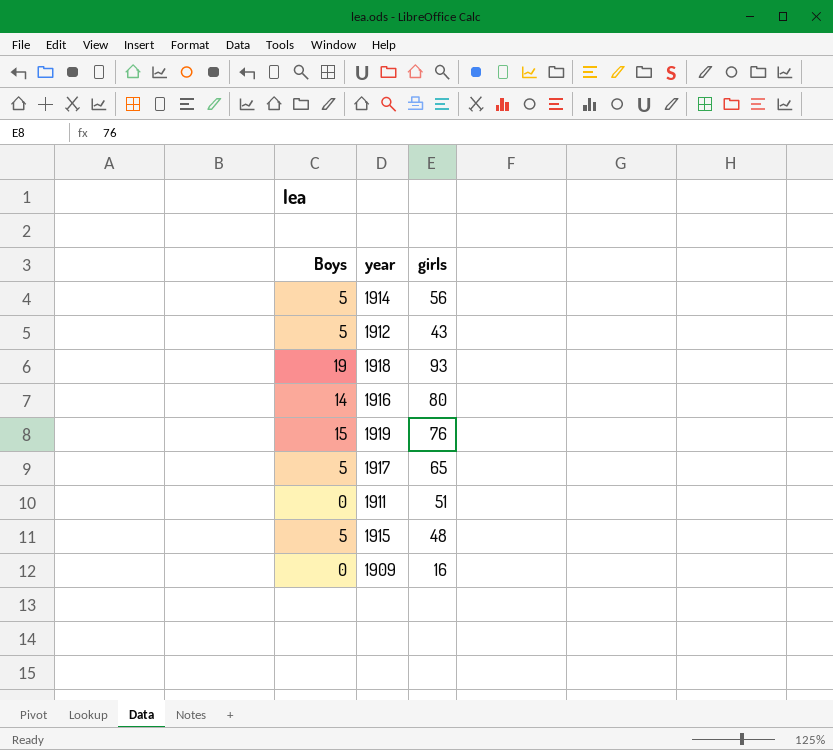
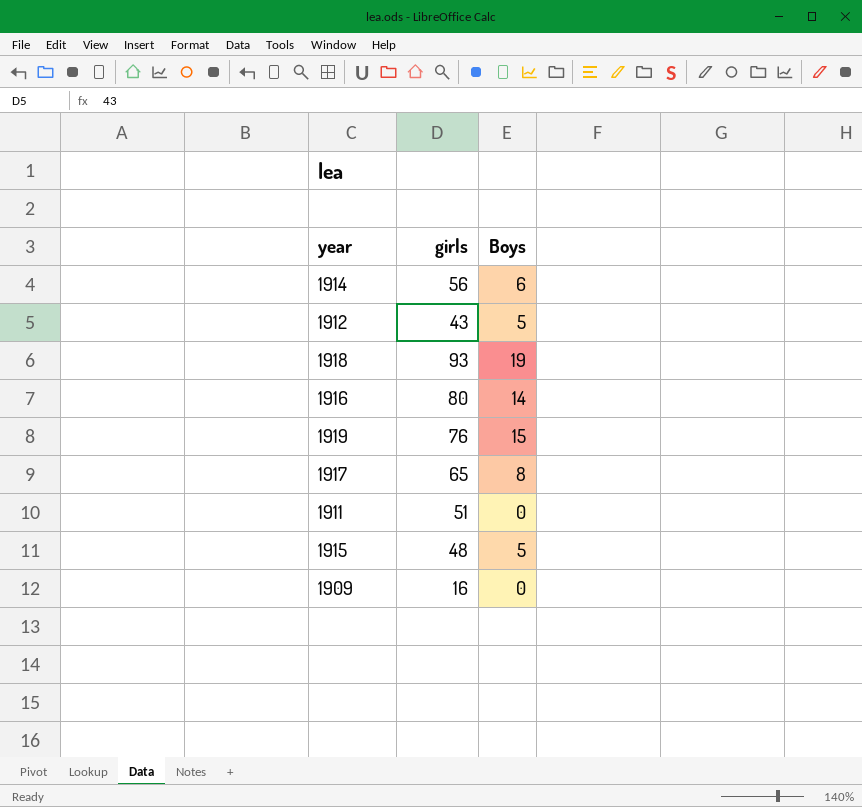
column Boys | position: 1 -> 3
1914 | Boys: 5 -> 6
1917 | Boys: 5 -> 8

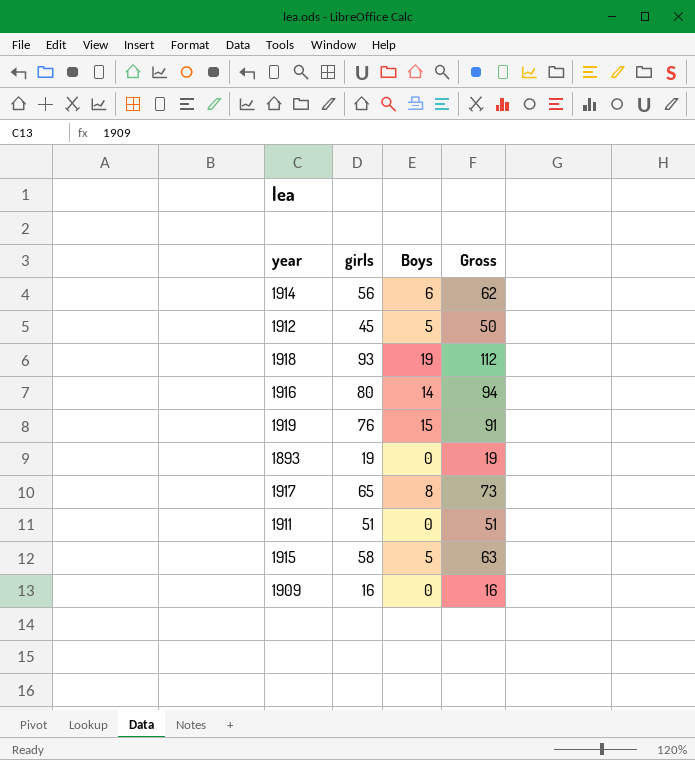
column Gross | formula: none -> [girls] + [Boys]
1912 | girls: 43 -> 45
row 1893: none -> 19 | 0 | 19
1915 | girls: 48 -> 58

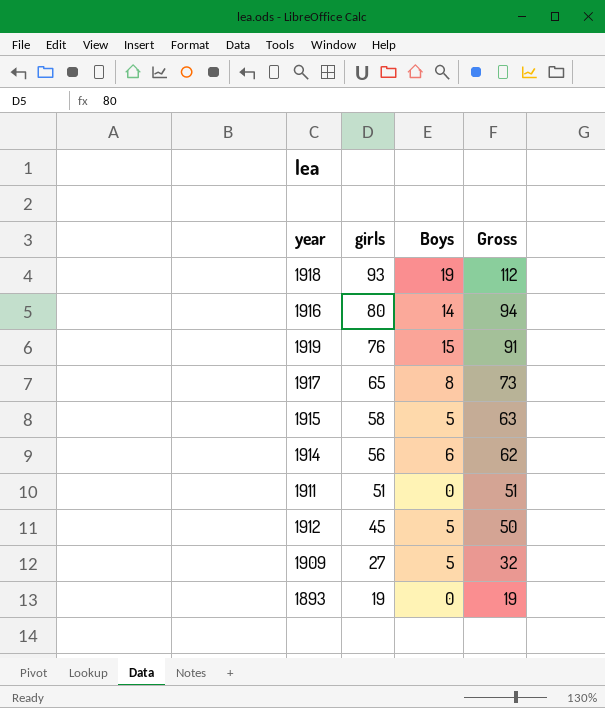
row order: none -> girls descending
1909 | girls: 16 -> 27
1909 | Boys: 0 -> 5
1909 | Gross: 16 -> 32

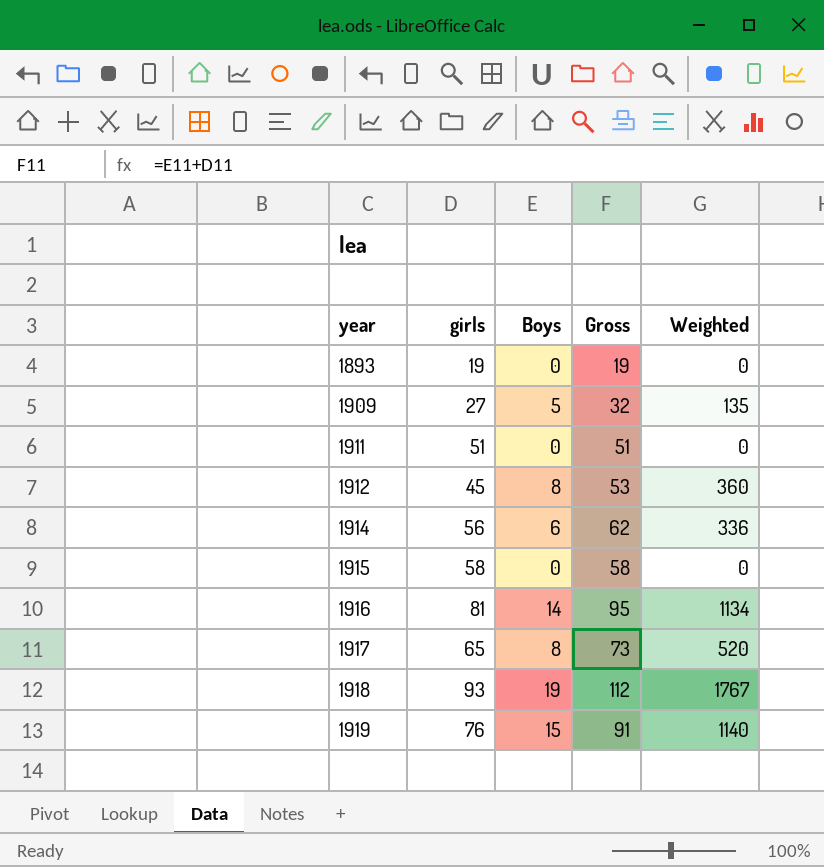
row order: girls descending -> year ascending
column Weighted | formula: none -> [girls] * [Boys]
1912 | Boys: 5 -> 8
1912 | Gross: 50 -> 53
1915 | Boys: 5 -> 0
1915 | Gross: 63 -> 58
1916 | girls: 80 -> 81
1916 | Gross: 94 -> 95

